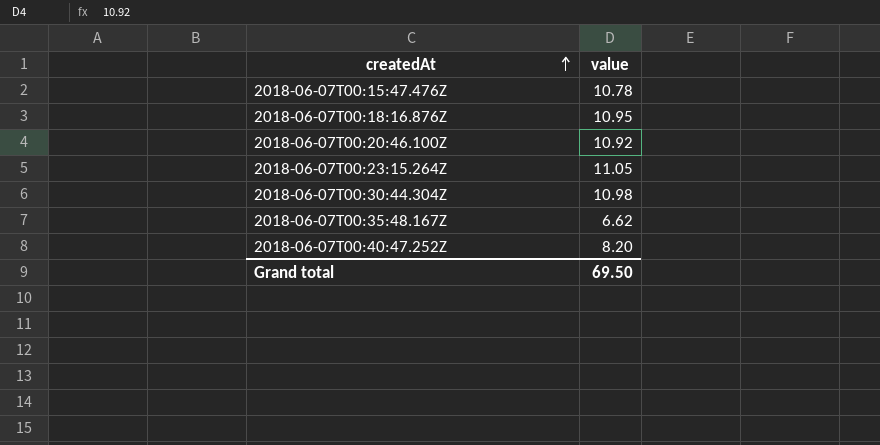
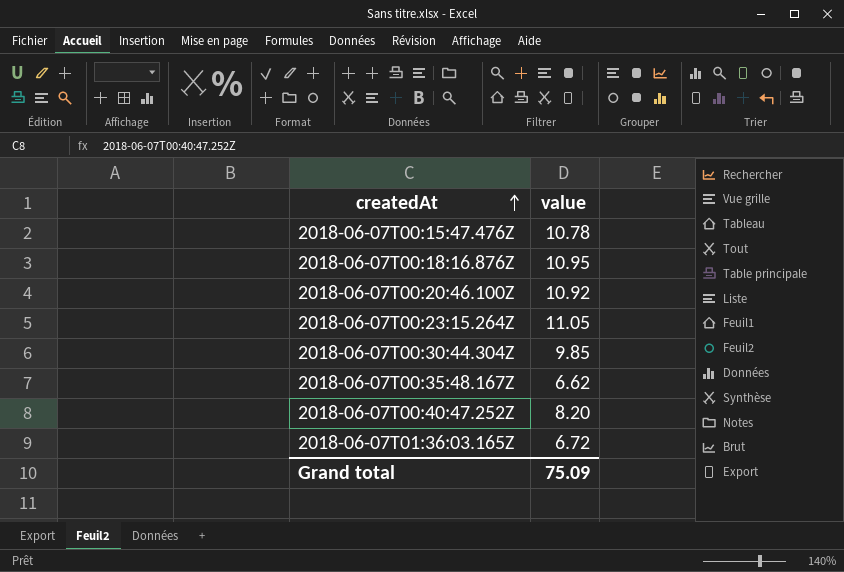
2018-06-07T00:30:44.304Z | value: 10.98 -> 9.85
row 2018-06-07T01:36:03.165Z: none -> 6.72
Grand total | value: 69.50 -> 75.09

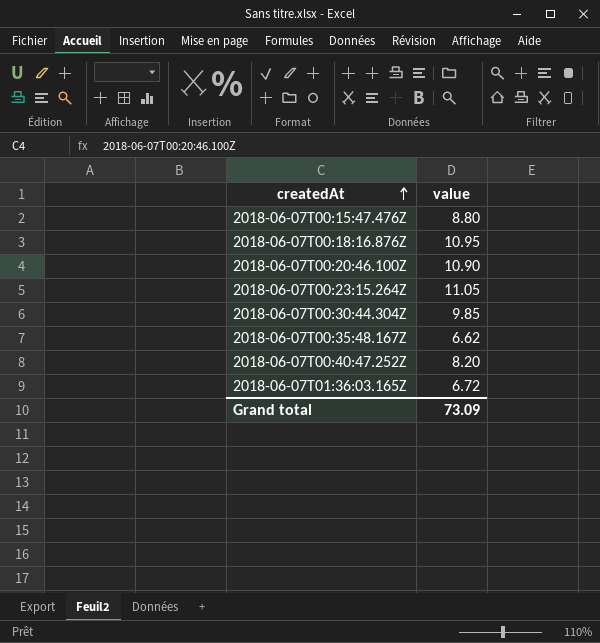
2018-06-07T00:15:47.476Z | value: 10.78 -> 8.80
2018-06-07T00:20:46.100Z | value: 10.92 -> 10.90
Grand total | value: 75.09 -> 73.09

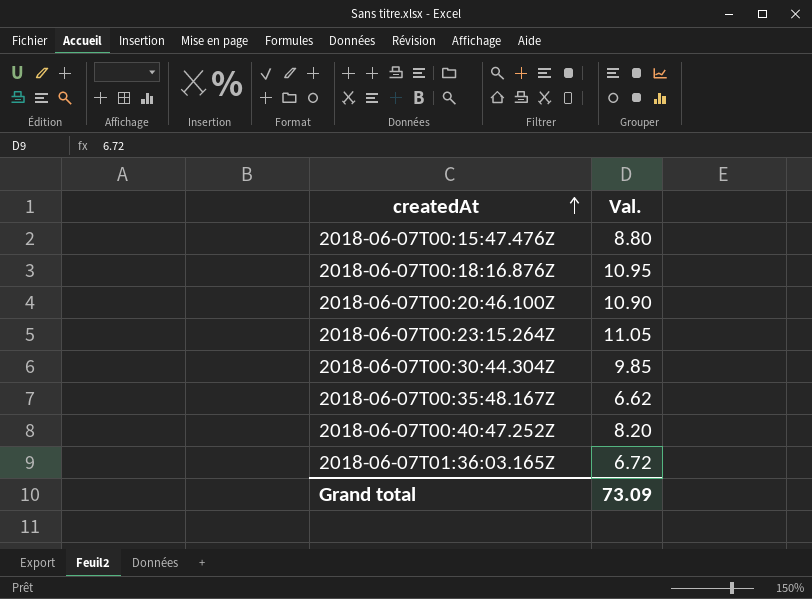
column name: value -> Val.

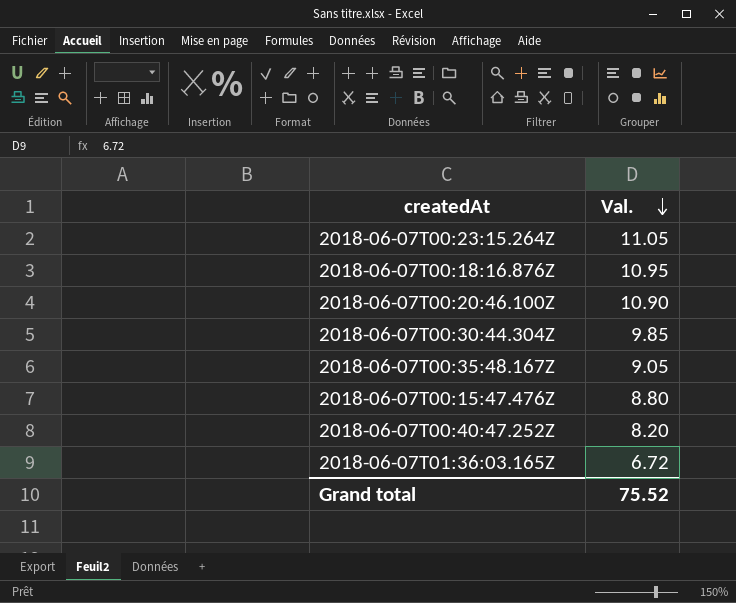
row order: createdAt ascending -> Val. descending
2018-06-07T00:35:48.167Z | Val.: 6.62 -> 9.05
Grand total | Val.: 73.09 -> 75.52

